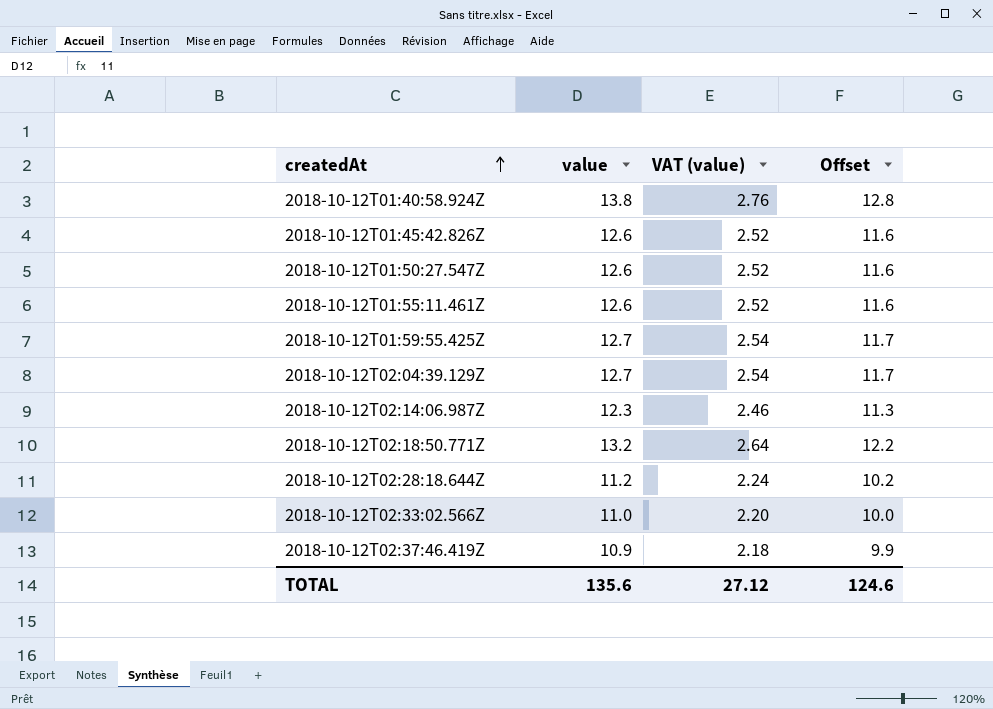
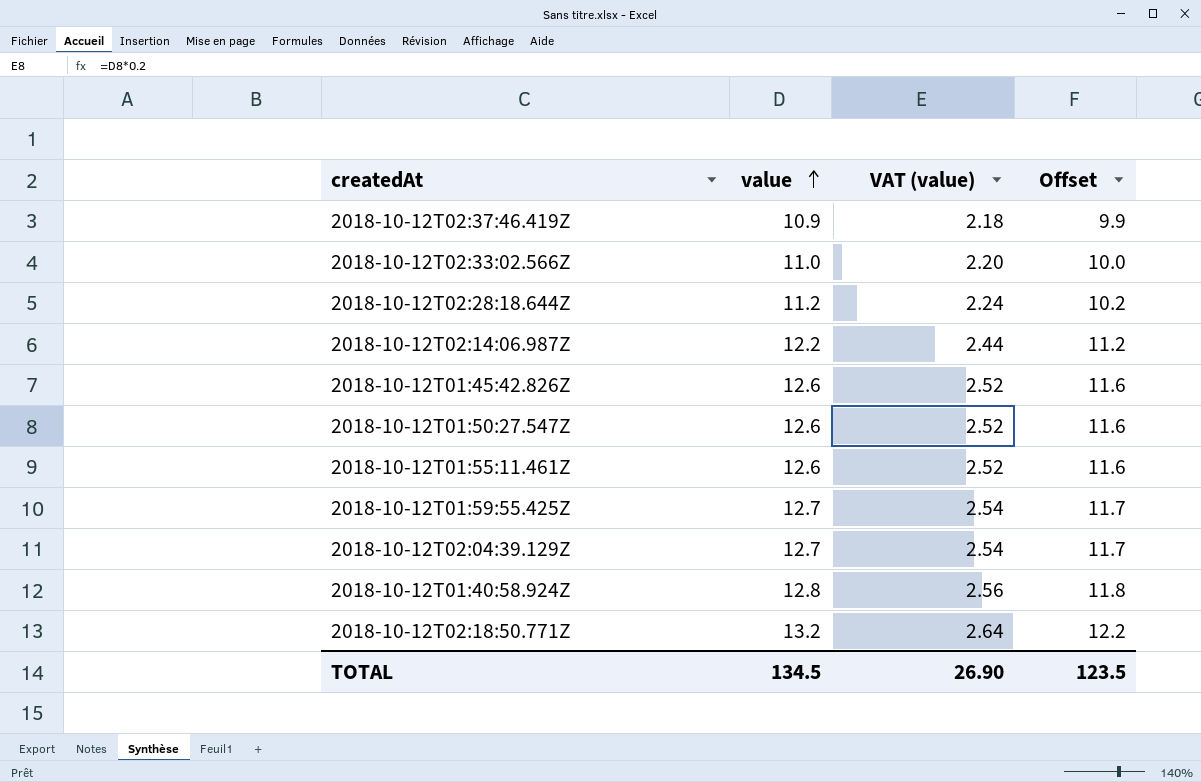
row order: createdAt ascending -> value ascending
2018-10-12T02:14:06.987Z | value: 12.3 -> 12.2
2018-10-12T02:14:06.987Z | VAT (value): 2.46 -> 2.44
2018-10-12T02:14:06.987Z | Offset: 11.3 -> 11.2
2018-10-12T01:40:58.924Z | value: 13.8 -> 12.8
2018-10-12T01:40:58.924Z | VAT (value): 2.76 -> 2.56
2018-10-12T01:40:58.924Z | Offset: 12.8 -> 11.8
TOTAL | value: 135.6 -> 134.5
TOTAL | VAT (value): 27.12 -> 26.90
TOTAL | Offset: 124.6 -> 123.5

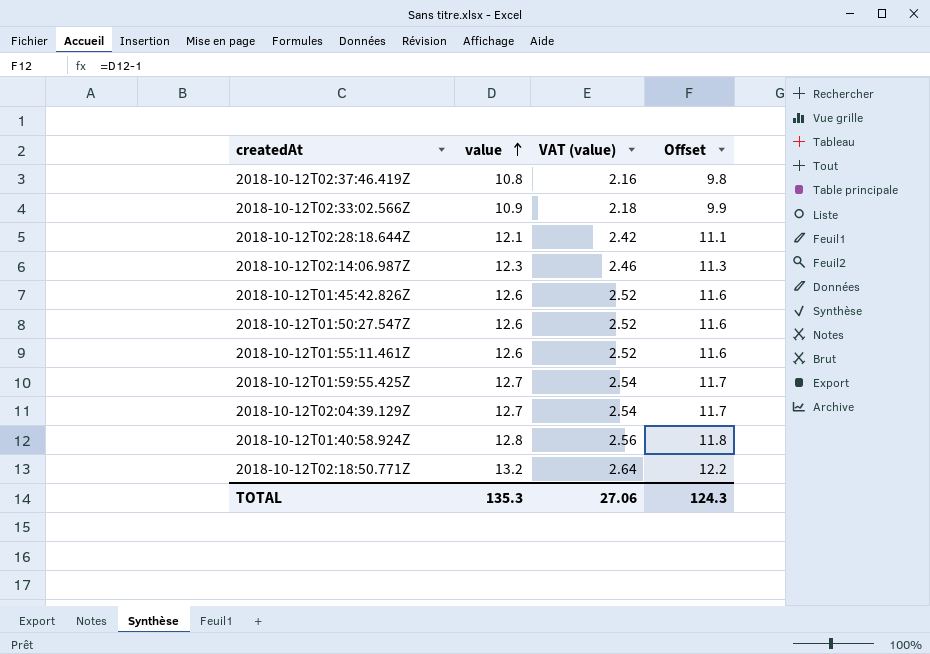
2018-10-12T02:37:46.419Z | value: 10.9 -> 10.8
2018-10-12T02:37:46.419Z | VAT (value): 2.18 -> 2.16
2018-10-12T02:37:46.419Z | Offset: 9.9 -> 9.8
2018-10-12T02:33:02.566Z | value: 11.0 -> 10.9
2018-10-12T02:33:02.566Z | VAT (value): 2.20 -> 2.18
2018-10-12T02:33:02.566Z | Offset: 10.0 -> 9.9
2018-10-12T02:28:18.644Z | value: 11.2 -> 12.1
2018-10-12T02:28:18.644Z | VAT (value): 2.24 -> 2.42
2018-10-12T02:28:18.644Z | Offset: 10.2 -> 11.1
2018-10-12T02:14:06.987Z | value: 12.2 -> 12.3
2018-10-12T02:14:06.987Z | VAT (value): 2.44 -> 2.46
2018-10-12T02:14:06.987Z | Offset: 11.2 -> 11.3
TOTAL | value: 134.5 -> 135.3
TOTAL | VAT (value): 26.90 -> 27.06
TOTAL | Offset: 123.5 -> 124.3

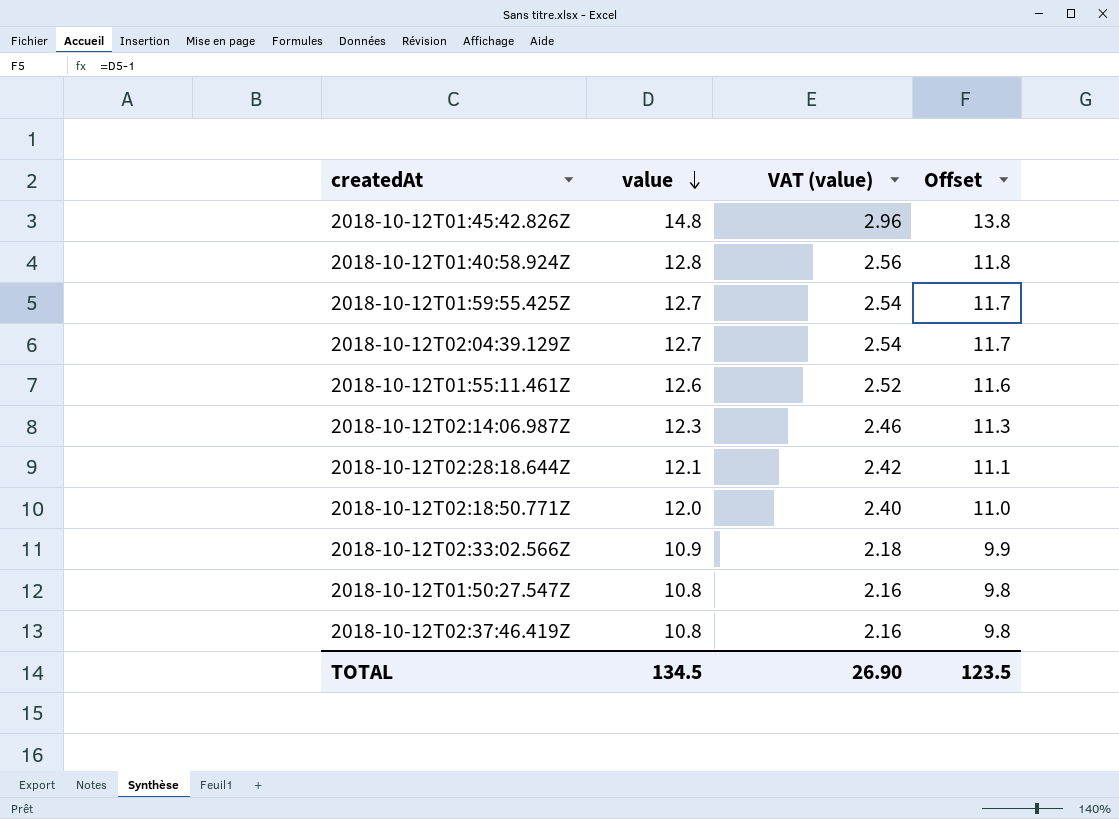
row order: value ascending -> value descending
2018-10-12T01:45:42.826Z | value: 12.6 -> 14.8
2018-10-12T01:45:42.826Z | VAT (value): 2.52 -> 2.96
2018-10-12T01:45:42.826Z | Offset: 11.6 -> 13.8
2018-10-12T02:18:50.771Z | value: 13.2 -> 12.0
2018-10-12T02:18:50.771Z | VAT (value): 2.64 -> 2.40
2018-10-12T02:18:50.771Z | Offset: 12.2 -> 11.0
2018-10-12T01:50:27.547Z | value: 12.6 -> 10.8
2018-10-12T01:50:27.547Z | VAT (value): 2.52 -> 2.16
2018-10-12T01:50:27.547Z | Offset: 11.6 -> 9.8
TOTAL | value: 135.3 -> 134.5
TOTAL | VAT (value): 27.06 -> 26.90
TOTAL | Offset: 124.3 -> 123.5

